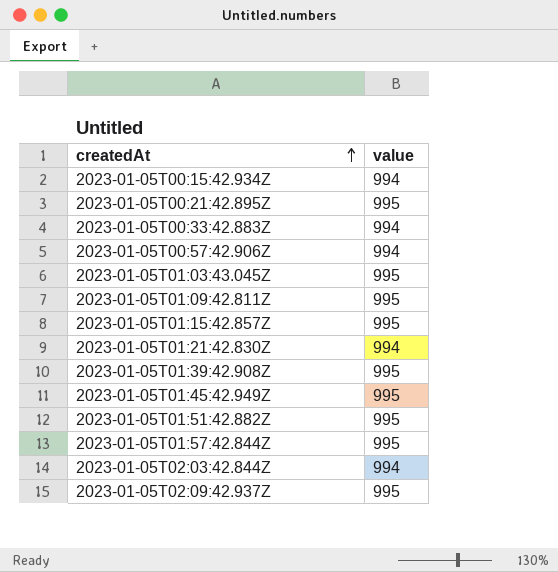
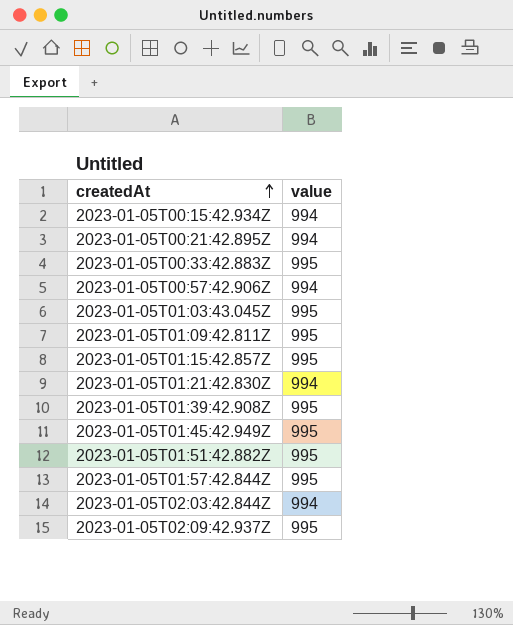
2023-01-05T00:21:42.895Z | value: 995 -> 994
2023-01-05T00:33:42.883Z | value: 994 -> 995

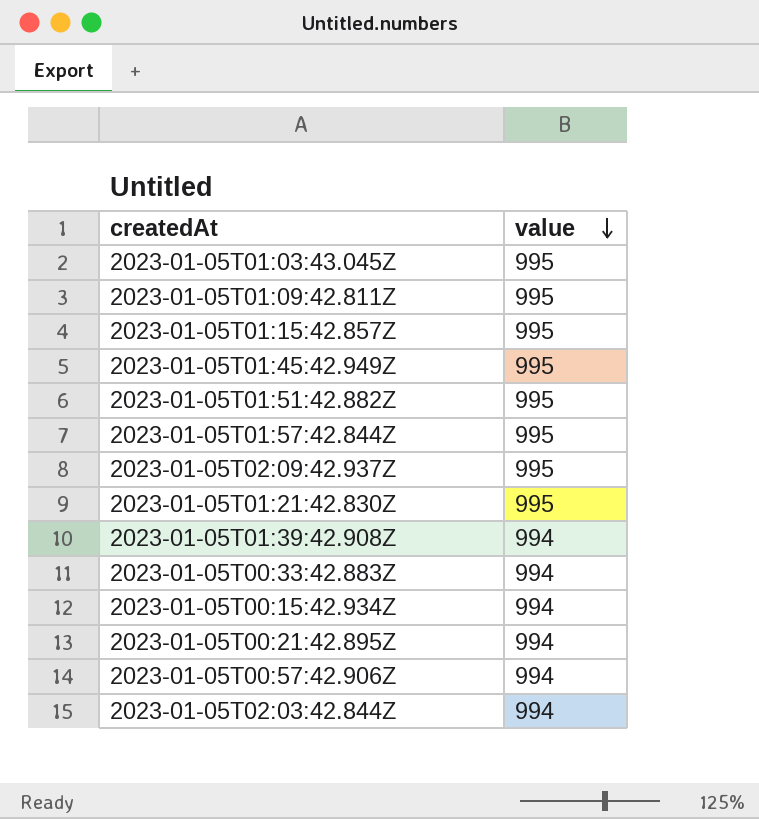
row order: createdAt ascending -> value descending
2023-01-05T01:21:42.830Z | value: 994 -> 995
2023-01-05T01:39:42.908Z | value: 995 -> 994
2023-01-05T00:33:42.883Z | value: 995 -> 994

